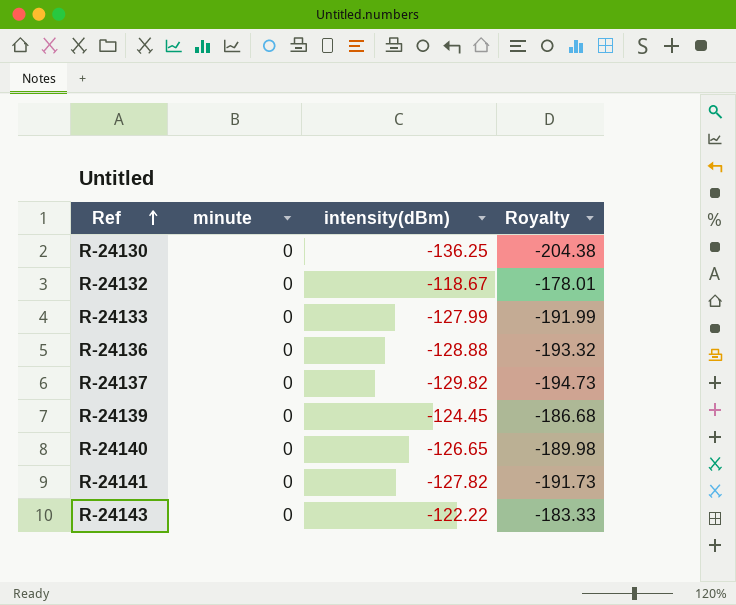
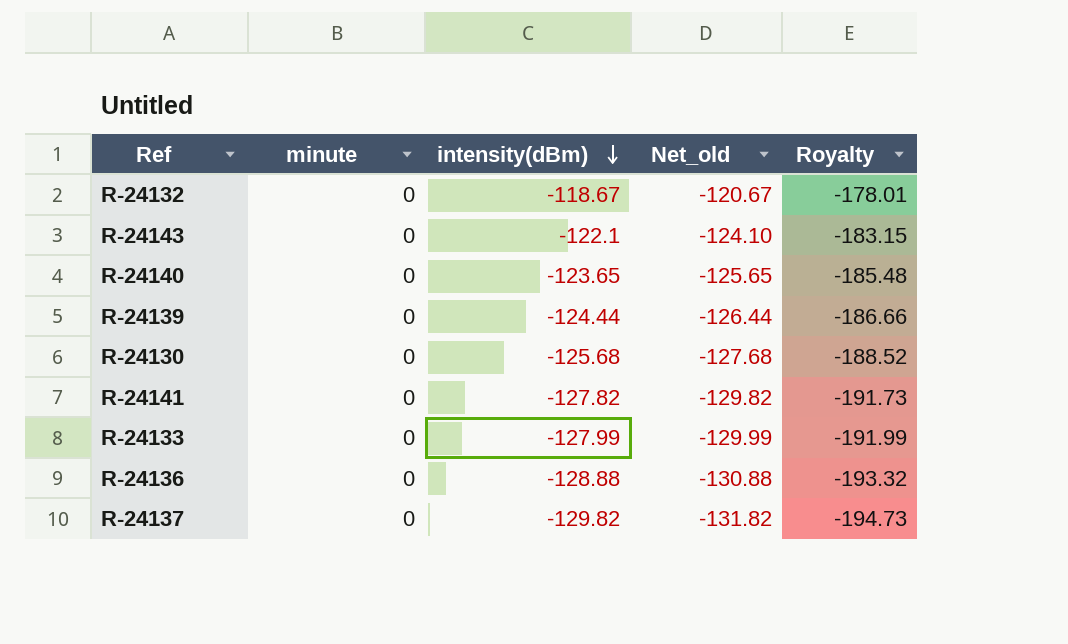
row order: Ref ascending -> intensity(dBm) descending
column Net_old | formula: none -> [intensity(dBm)] - 2
R-24143 | intensity(dBm): -122.22 -> -122.1
R-24143 | Royalty: -183.33 -> -183.15
R-24140 | intensity(dBm): -126.65 -> -123.65
R-24140 | Royalty: -189.98 -> -185.48
R-24139 | intensity(dBm): -124.45 -> -124.44
R-24139 | Royalty: -186.68 -> -186.66
R-24130 | intensity(dBm): -136.25 -> -125.68
R-24130 | Royalty: -204.38 -> -188.52

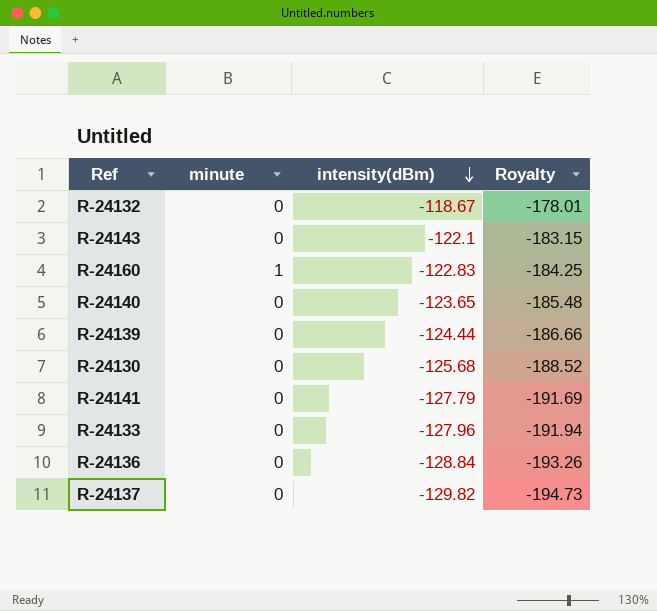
column Net_old | formula: [intensity(dBm)] - 2 -> none
row R-24160: none -> 1 | -122.83 | -184.25
R-24141 | intensity(dBm): -127.82 -> -127.79
R-24141 | Royalty: -191.73 -> -191.69
R-24133 | intensity(dBm): -127.99 -> -127.96
R-24133 | Royalty: -191.99 -> -191.94
R-24136 | intensity(dBm): -128.88 -> -128.84
R-24136 | Royalty: -193.32 -> -193.26

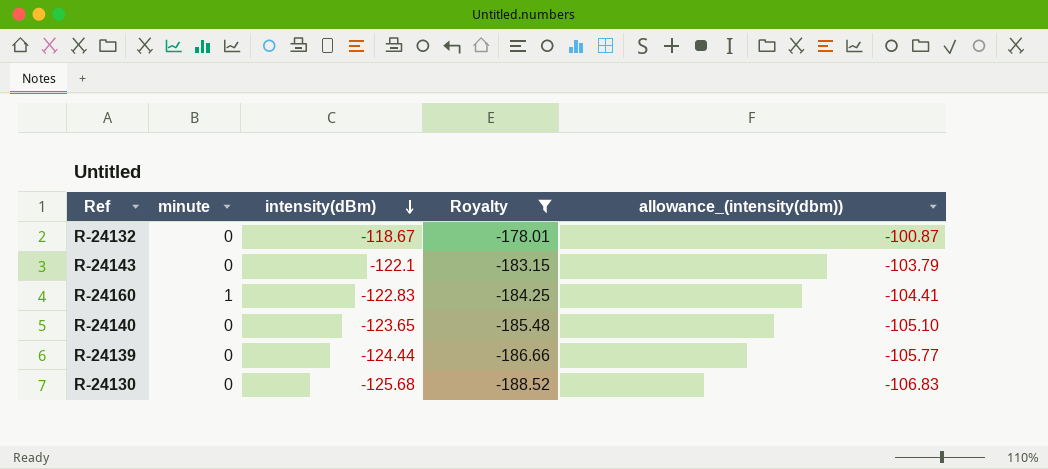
filter: none -> Royalty >= -188.52
column allowance_(intensity(dbm)) | formula: none -> [intensity(dBm)] * 0.85

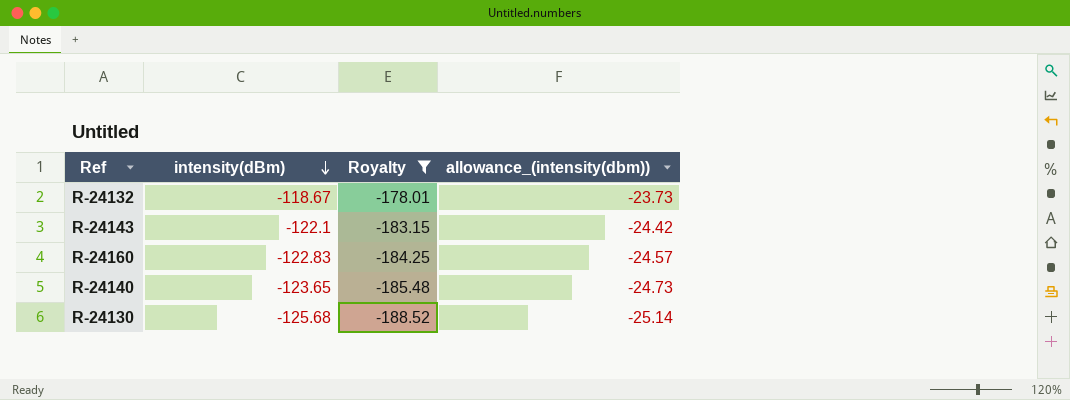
column minute | position: 2 -> none
column allowance_(intensity(dbm)) | formula: [intensity(dBm)] * 0.85 -> [intensity(dBm)] * 0.2
row R-24139: 0 | -124.44 | -186.66 | -105.77 -> none

